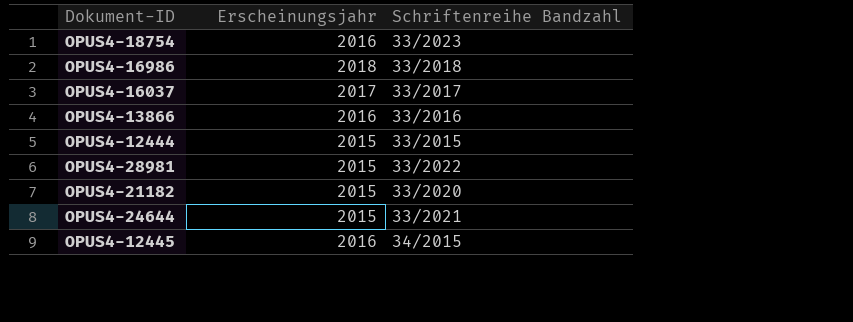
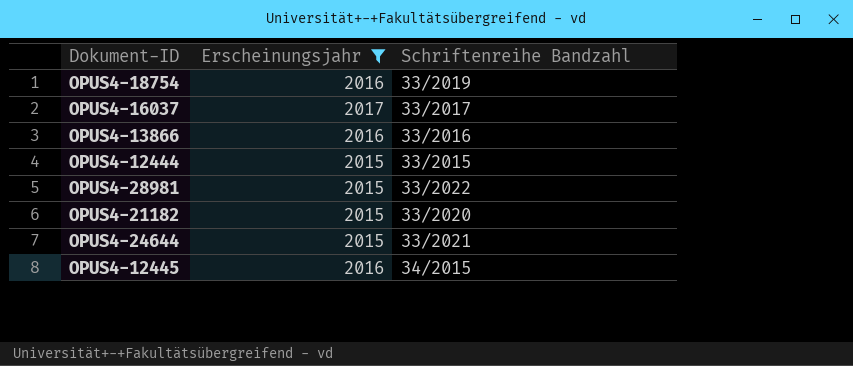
filter: none -> Erscheinungsjahr != 2018
OPUS4-18754 | Schriftenreihe Bandzahl: 33/2023 -> 33/2019

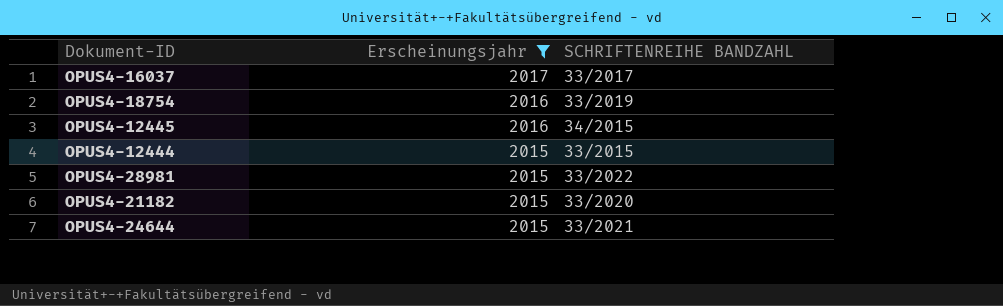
row order: none -> Erscheinungsjahr descending
column name: Schriftenreihe Bandzahl -> SCHRIFTENREIHE BANDZAHL
row OPUS4-13866: 2016 | 33/2016 -> none

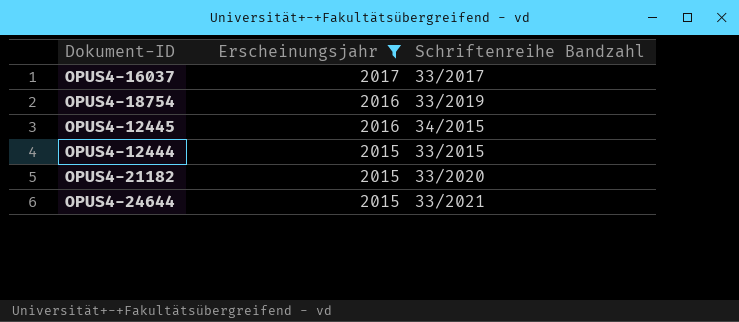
column name: SCHRIFTENREIHE BANDZAHL -> Schriftenreihe Bandzahl
row OPUS4-28981: 2015 | 33/2022 -> none

